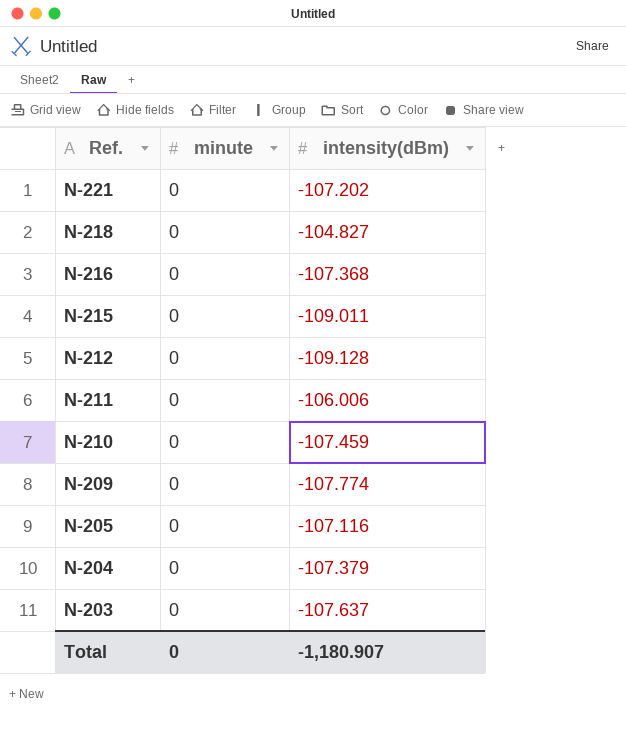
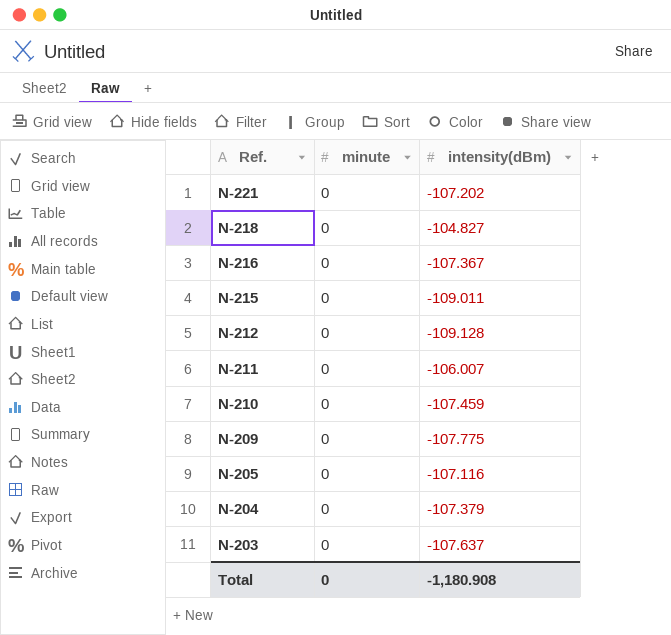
N-216 | intensity(dBm): -107.368 -> -107.367
N-211 | intensity(dBm): -106.006 -> -106.007
N-209 | intensity(dBm): -107.774 -> -107.775
Total | intensity(dBm): -1,180.907 -> -1,180.908

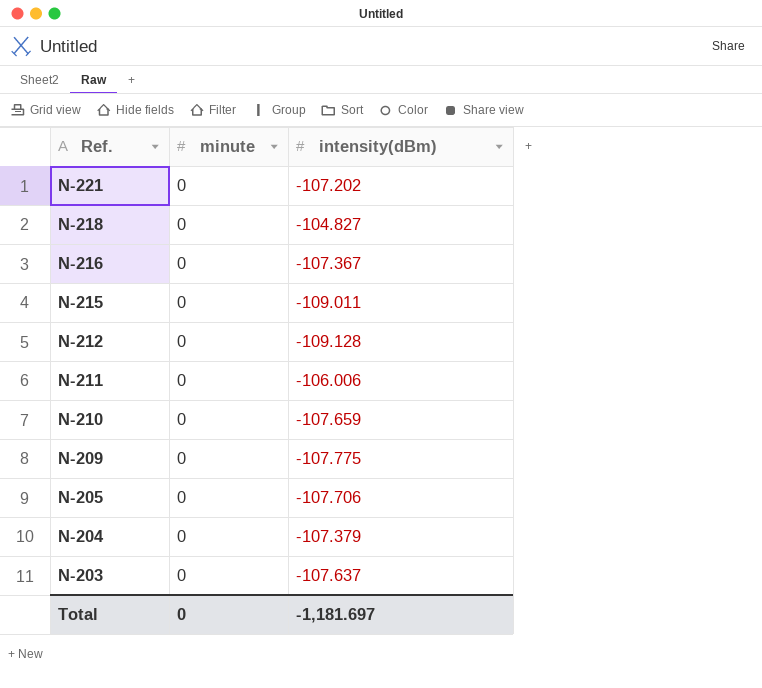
N-211 | intensity(dBm): -106.007 -> -106.006
N-210 | intensity(dBm): -107.459 -> -107.659
N-205 | intensity(dBm): -107.116 -> -107.706
Total | intensity(dBm): -1,180.908 -> -1,181.697

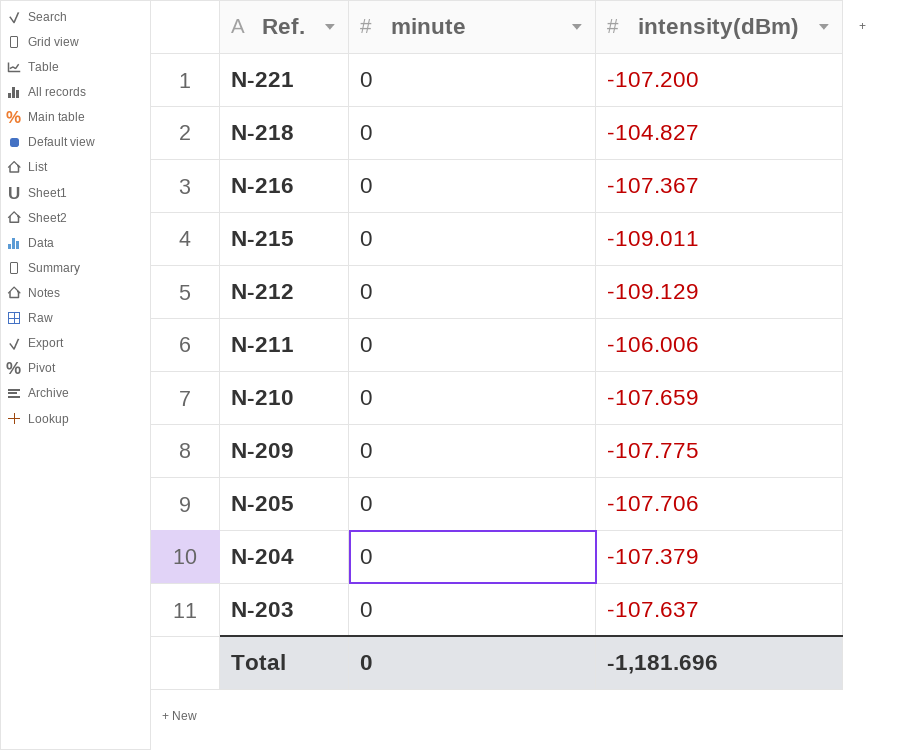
N-221 | intensity(dBm): -107.202 -> -107.200
N-212 | intensity(dBm): -109.128 -> -109.129
Total | intensity(dBm): -1,181.697 -> -1,181.696

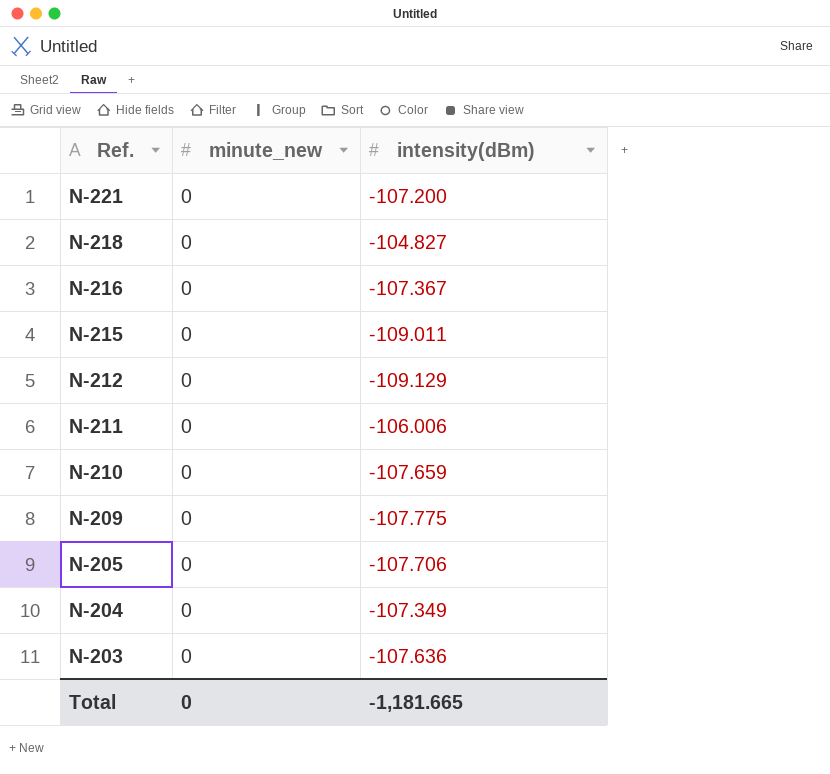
column name: minute -> minute_new
N-204 | intensity(dBm): -107.379 -> -107.349
N-203 | intensity(dBm): -107.637 -> -107.636
Total | intensity(dBm): -1,181.696 -> -1,181.665

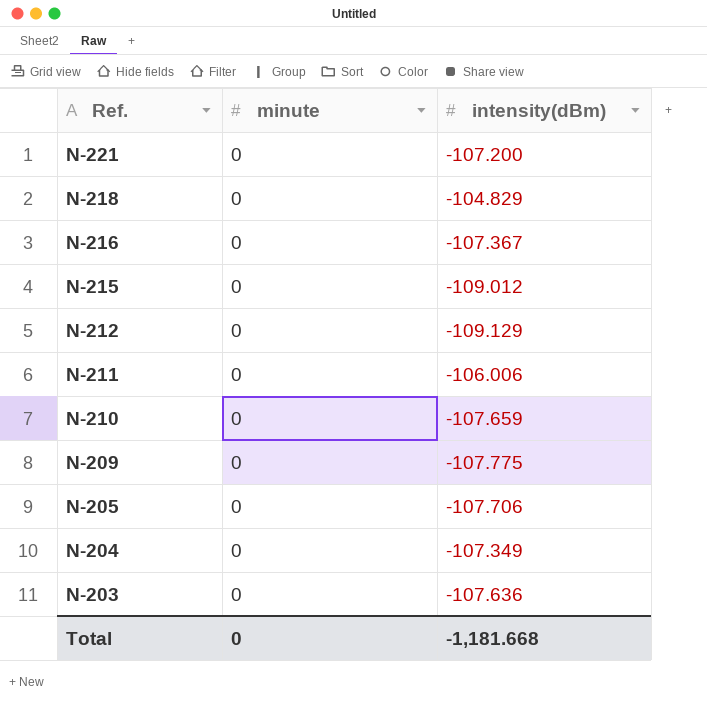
column name: minute_new -> minute
N-218 | intensity(dBm): -104.827 -> -104.829
N-215 | intensity(dBm): -109.011 -> -109.012
Total | intensity(dBm): -1,181.665 -> -1,181.668

